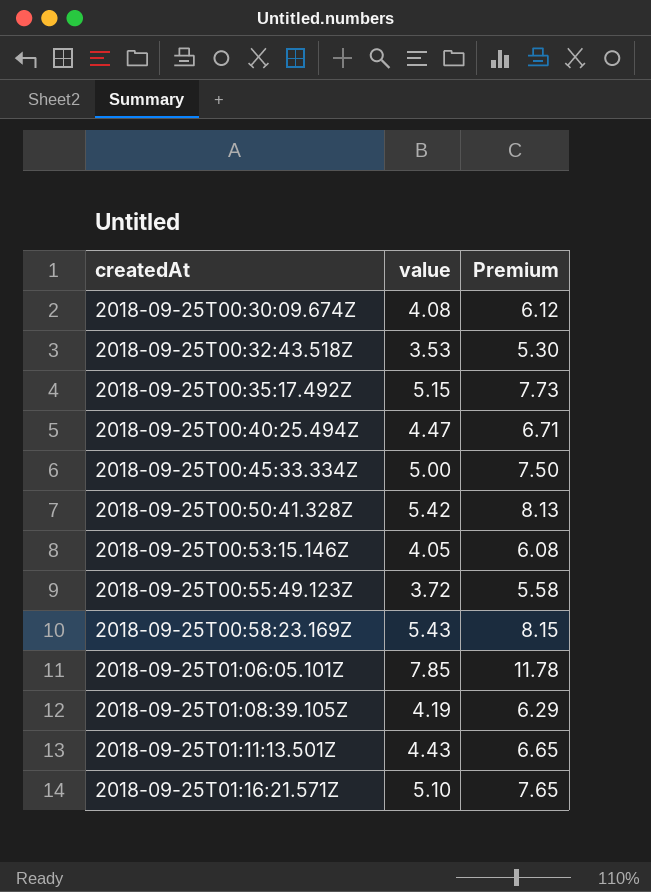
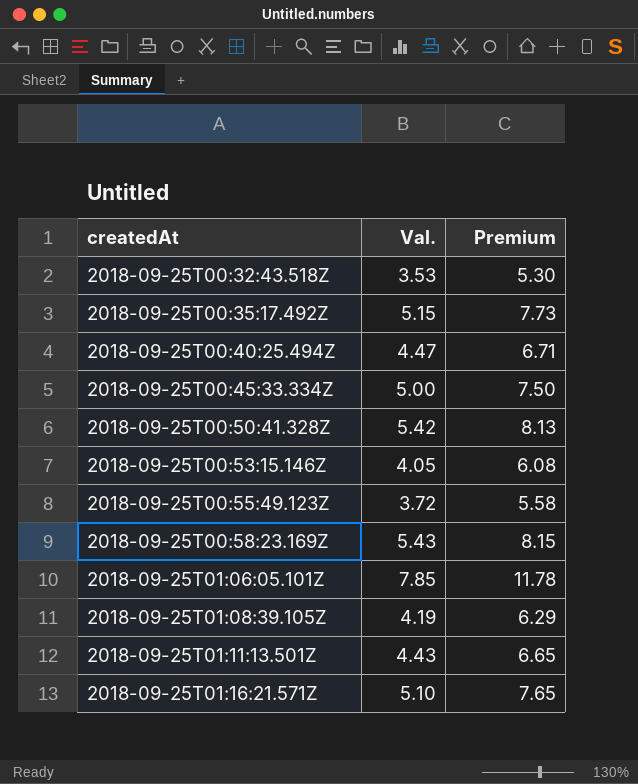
column name: value -> Val.
row 2018-09-25T00:30:09.674Z: 4.08 | 6.12 -> none

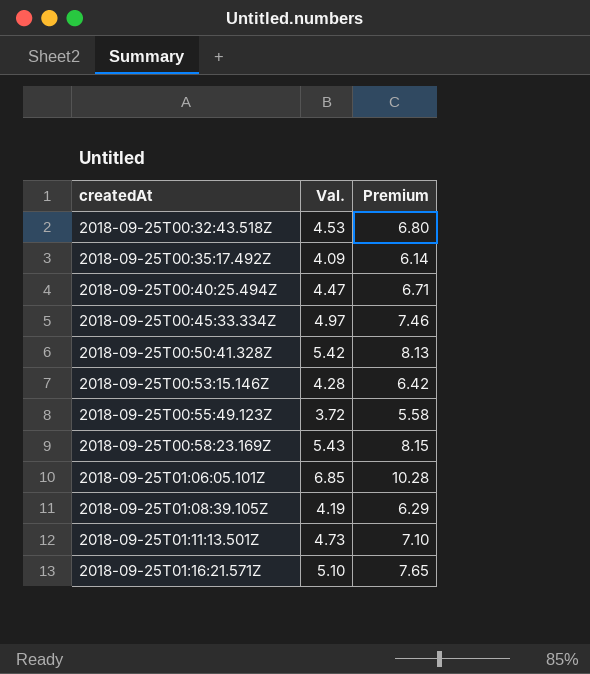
2018-09-25T00:32:43.518Z | Val.: 3.53 -> 4.53
2018-09-25T00:32:43.518Z | Premium: 5.30 -> 6.80
2018-09-25T00:35:17.492Z | Val.: 5.15 -> 4.09
2018-09-25T00:35:17.492Z | Premium: 7.73 -> 6.14
2018-09-25T00:45:33.334Z | Val.: 5.00 -> 4.97
2018-09-25T00:45:33.334Z | Premium: 7.50 -> 7.46
2018-09-25T00:53:15.146Z | Val.: 4.05 -> 4.28
2018-09-25T00:53:15.146Z | Premium: 6.08 -> 6.42
2018-09-25T01:06:05.101Z | Val.: 7.85 -> 6.85
2018-09-25T01:06:05.101Z | Premium: 11.78 -> 10.28
2018-09-25T01:11:13.501Z | Val.: 4.43 -> 4.73
2018-09-25T01:11:13.501Z | Premium: 6.65 -> 7.10

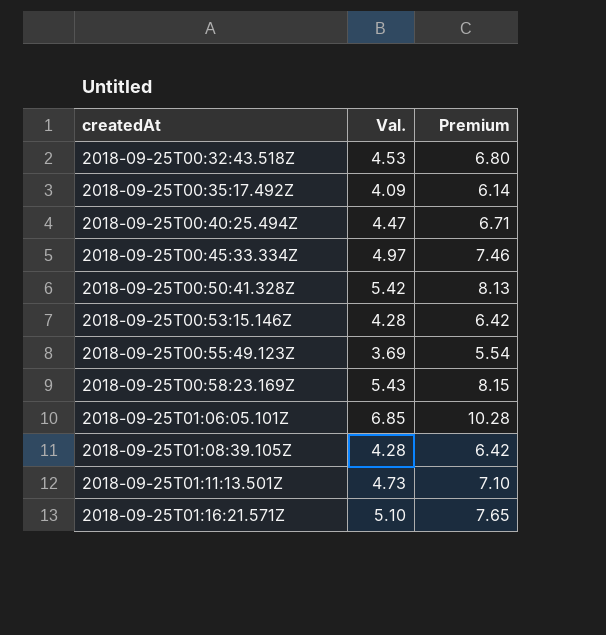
2018-09-25T00:55:49.123Z | Val.: 3.72 -> 3.69
2018-09-25T00:55:49.123Z | Premium: 5.58 -> 5.54
2018-09-25T01:08:39.105Z | Val.: 4.19 -> 4.28
2018-09-25T01:08:39.105Z | Premium: 6.29 -> 6.42

